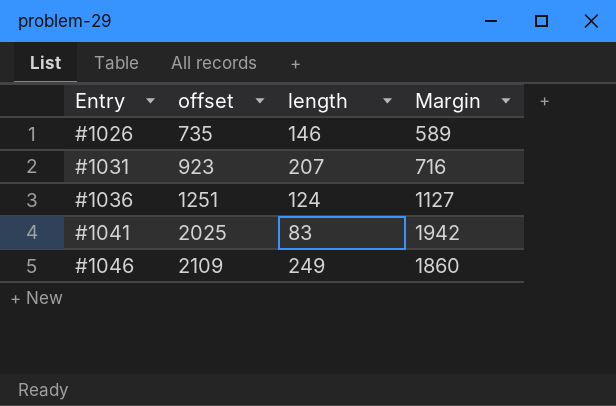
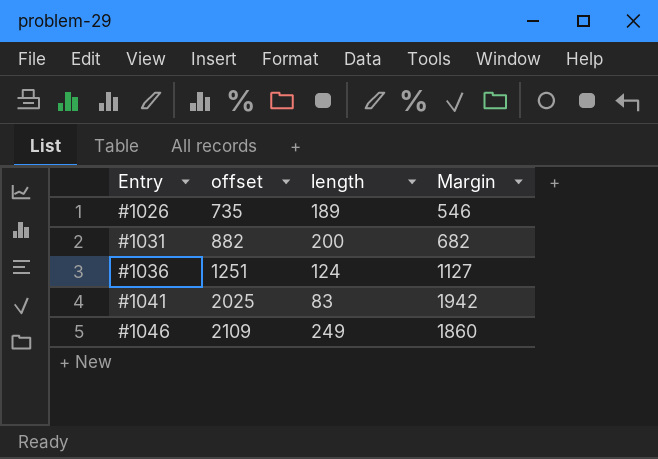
#1026 | length: 146 -> 189
#1026 | Margin: 589 -> 546
#1031 | offset: 923 -> 882
#1031 | length: 207 -> 200
#1031 | Margin: 716 -> 682

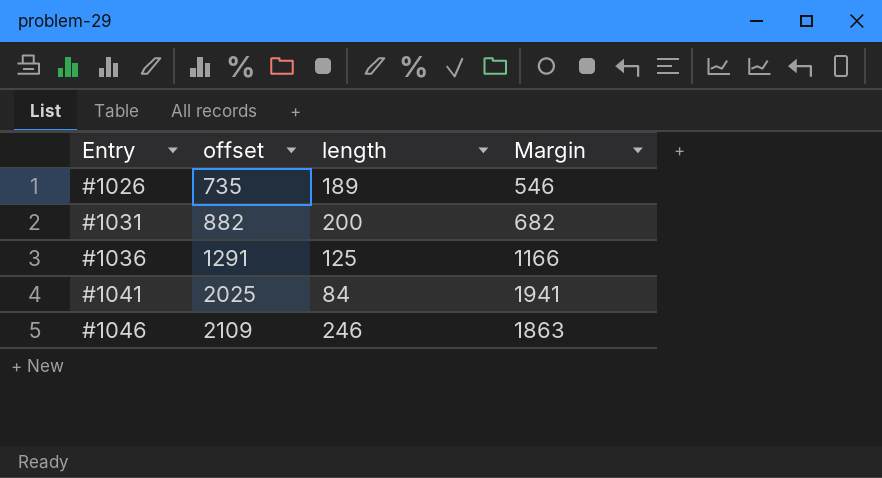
#1036 | offset: 1251 -> 1291
#1036 | length: 124 -> 125
#1036 | Margin: 1127 -> 1166
#1041 | length: 83 -> 84
#1041 | Margin: 1942 -> 1941
#1046 | length: 249 -> 246
#1046 | Margin: 1860 -> 1863

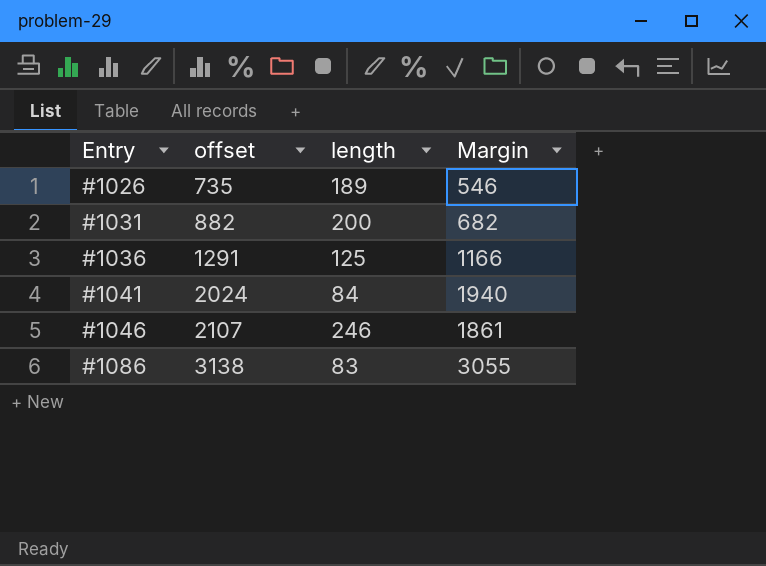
#1041 | offset: 2025 -> 2024
#1041 | Margin: 1941 -> 1940
#1046 | offset: 2109 -> 2107
#1046 | Margin: 1863 -> 1861
row #1086: none -> 3138 | 83 | 3055

